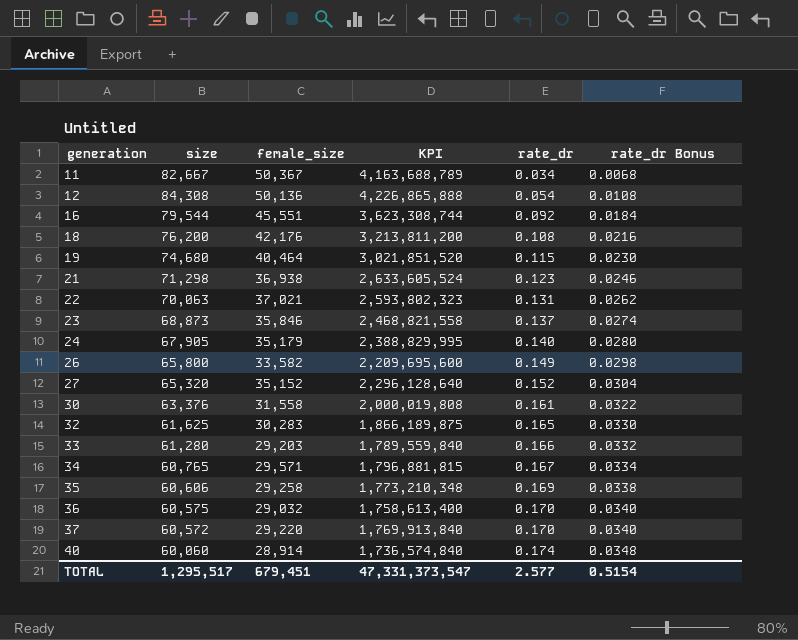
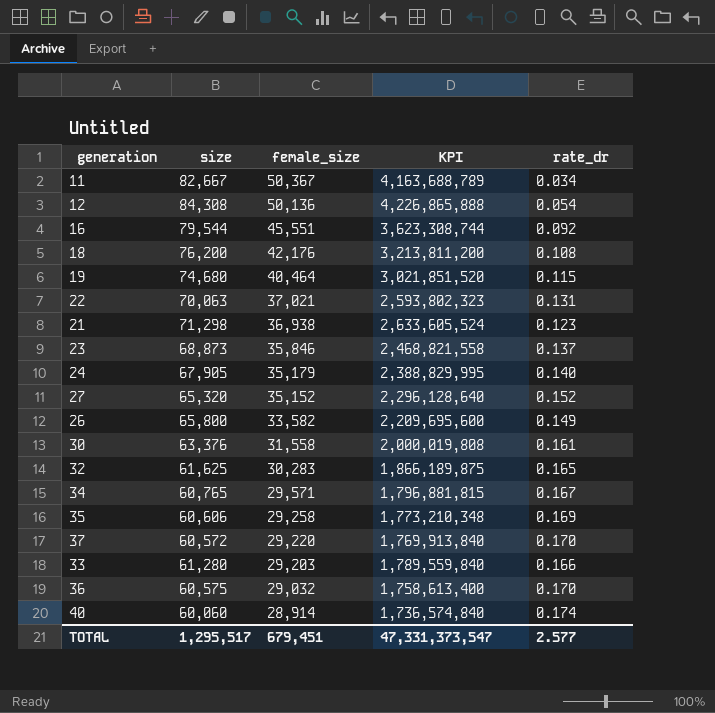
row order: generation ascending -> female_size descending
column rate_dr Bonus | formula: [rate_dr] * 0.2 -> none

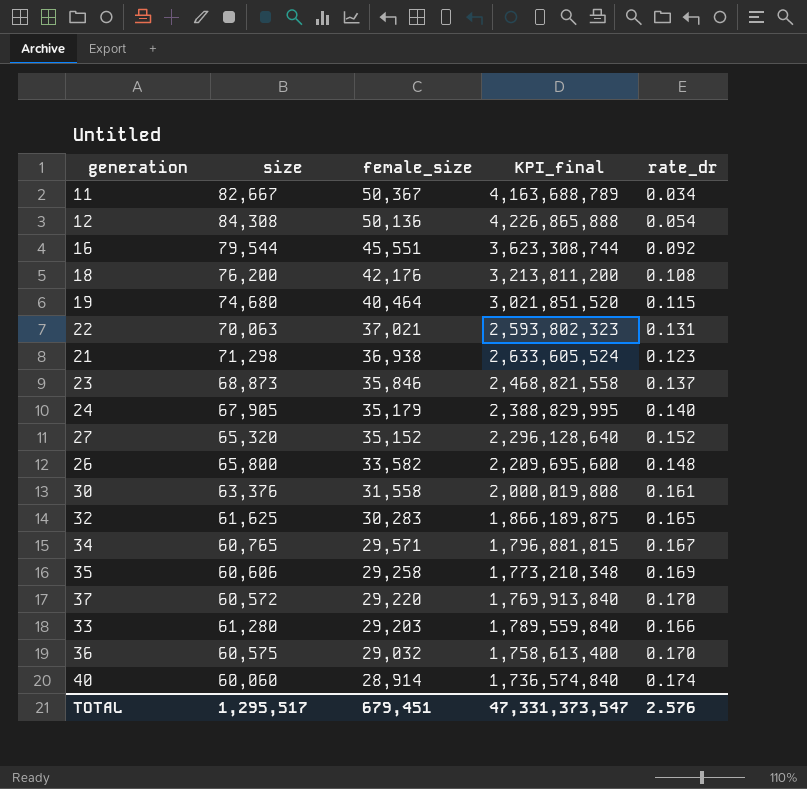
column name: KPI -> KPI_final
26 | rate_dr: 0.149 -> 0.148
TOTAL | rate_dr: 2.577 -> 2.576

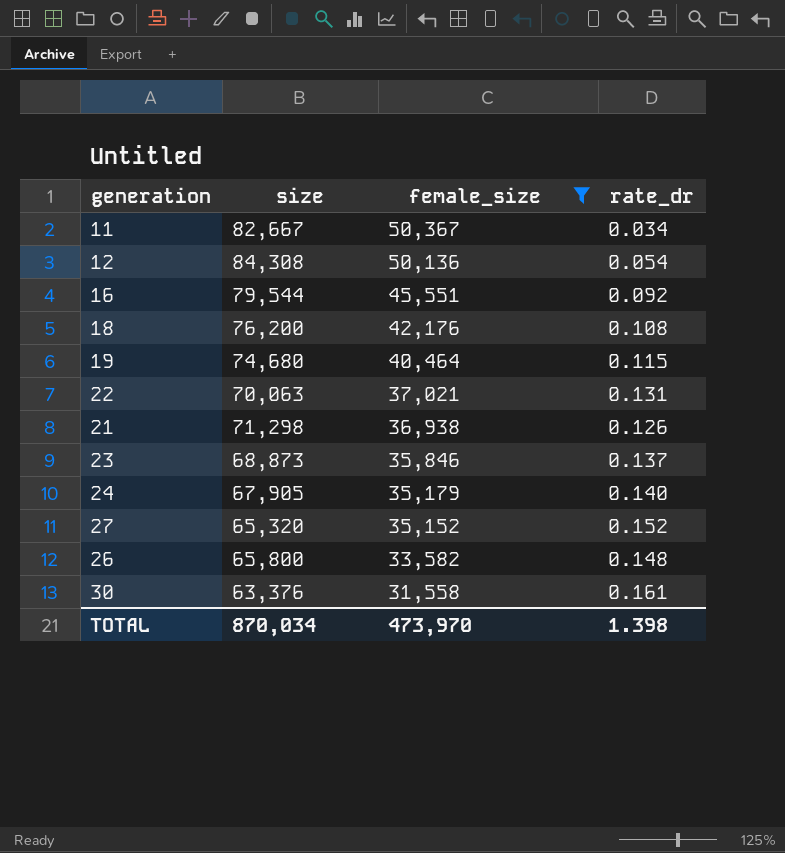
filter: none -> female_size >= 31,558
column KPI_final | formula: [size] * [female_size] -> none
21 | rate_dr: 0.123 -> 0.126
TOTAL | size: 1,295,517 -> 870,034
TOTAL | female_size: 679,451 -> 473,970
TOTAL | rate_dr: 2.576 -> 1.398

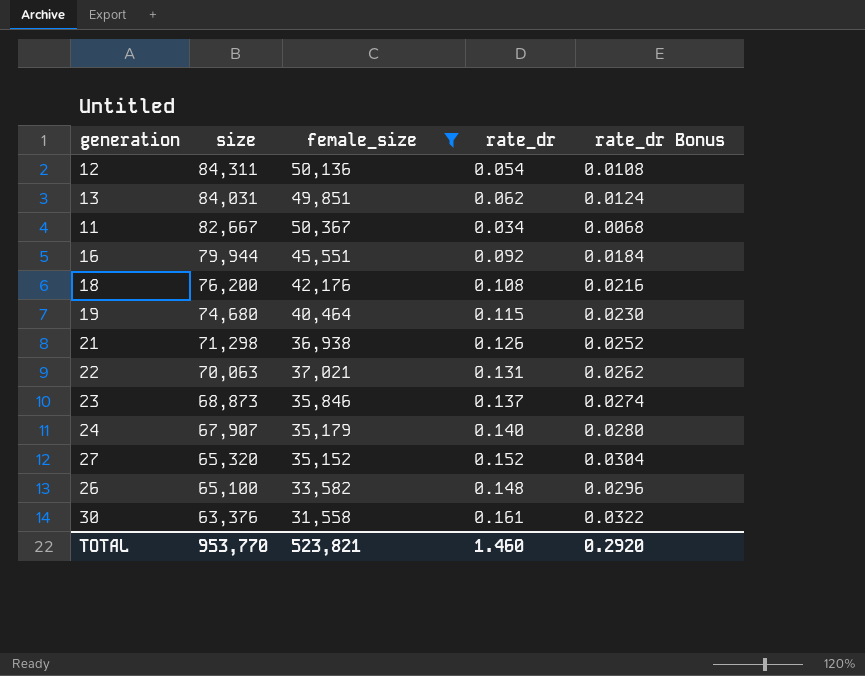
row order: female_size descending -> size descending
column rate_dr Bonus | formula: none -> [rate_dr] * 0.2
12 | size: 84,308 -> 84,311
row 13: none -> 84,031 | 49,851 | 0.062 | 0.0124
16 | size: 79,544 -> 79,944
24 | size: 67,905 -> 67,907
26 | size: 65,800 -> 65,100
TOTAL | size: 870,034 -> 953,770
TOTAL | female_size: 473,970 -> 523,821
TOTAL | rate_dr: 1.398 -> 1.460

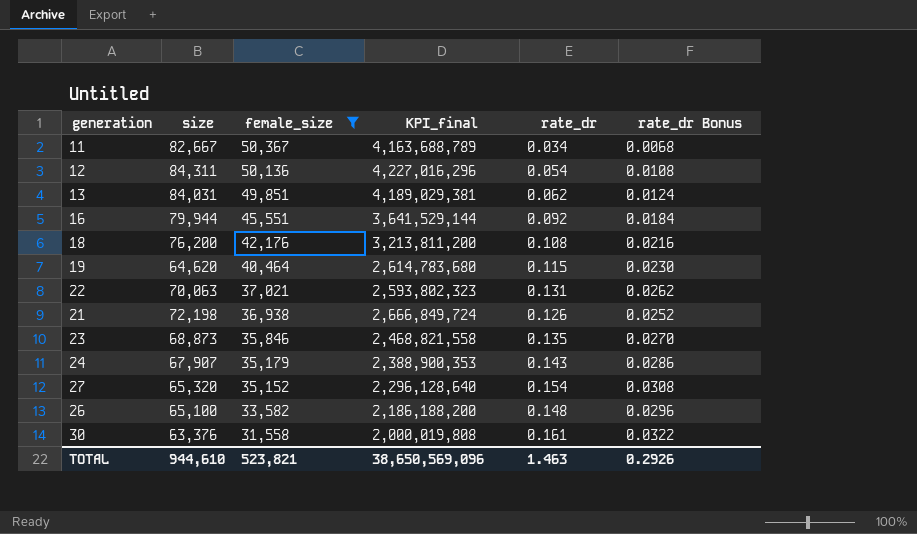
row order: size descending -> female_size descending
column KPI_final | formula: none -> [size] * [female_size]
19 | size: 74,680 -> 64,620
21 | size: 71,298 -> 72,198
23 | rate_dr: 0.137 -> 0.135
23 | rate_dr Bonus: 0.0274 -> 0.0270
24 | rate_dr: 0.140 -> 0.143
24 | rate_dr Bonus: 0.0280 -> 0.0286
27 | rate_dr: 0.152 -> 0.154
27 | rate_dr Bonus: 0.0304 -> 0.0308
TOTAL | size: 953,770 -> 944,610
TOTAL | rate_dr: 1.460 -> 1.463
TOTAL | rate_dr Bonus: 0.2920 -> 0.2926

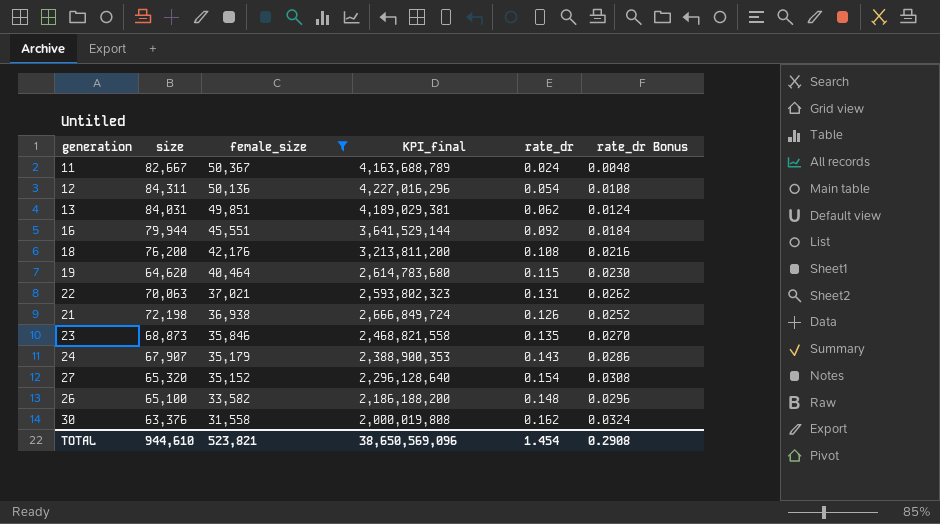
11 | rate_dr: 0.034 -> 0.024
11 | rate_dr Bonus: 0.0068 -> 0.0048
30 | rate_dr: 0.161 -> 0.162
30 | rate_dr Bonus: 0.0322 -> 0.0324
TOTAL | rate_dr: 1.463 -> 1.454
TOTAL | rate_dr Bonus: 0.2926 -> 0.2908

